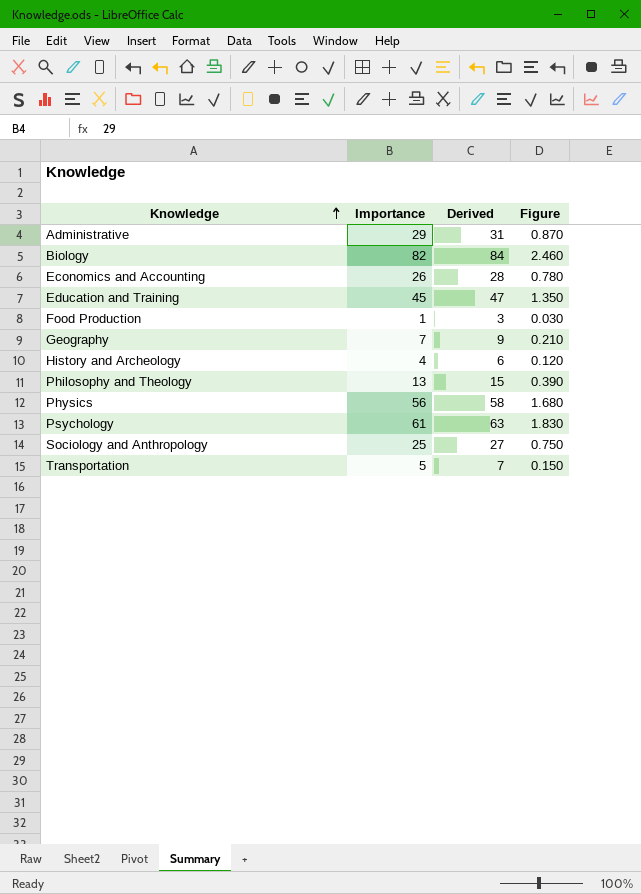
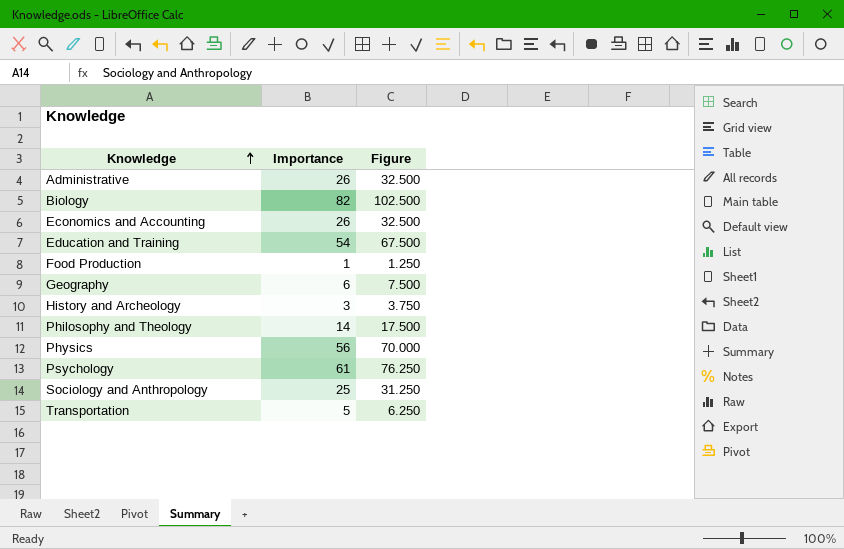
column Derived | formula: [Importance] + 2 -> none
column Figure | formula: [Importance] * 0.03 -> [Importance] * 1.25
Administrative | Importance: 29 -> 26
Education and Training | Importance: 45 -> 54
Geography | Importance: 7 -> 6
History and Archeology | Importance: 4 -> 3
Philosophy and Theology | Importance: 13 -> 14

